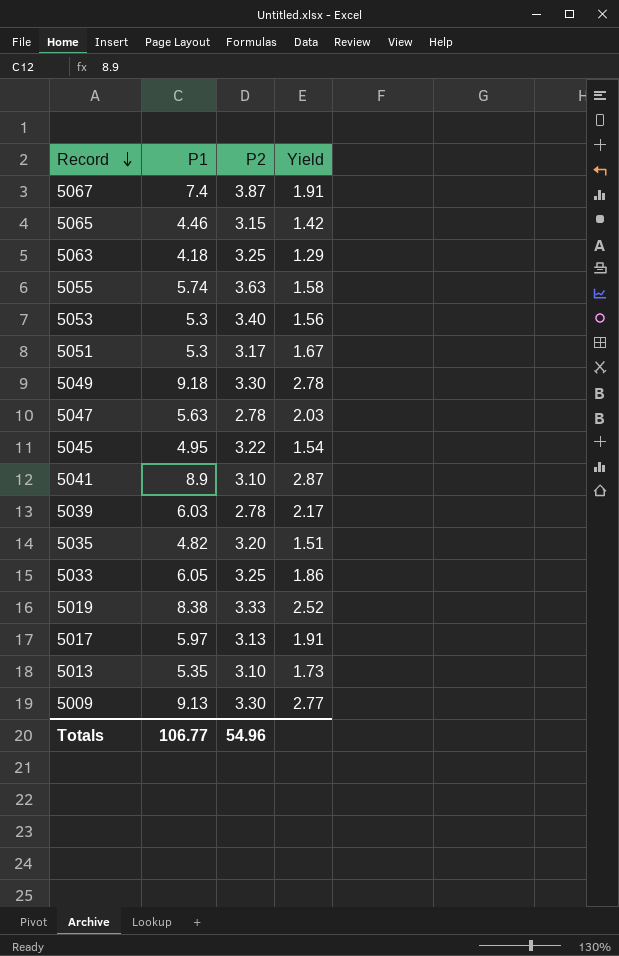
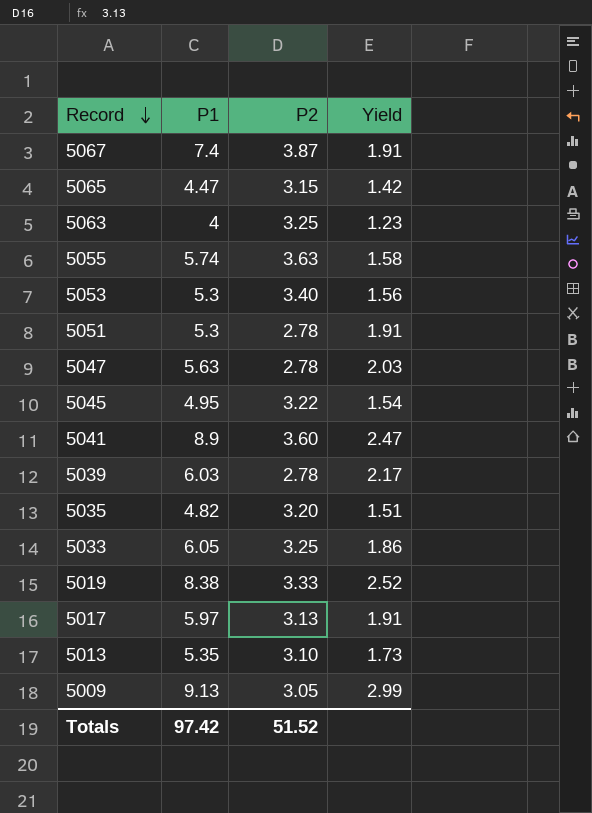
row 5049: 9.18 | 3.30 | 2.78 -> none
5065 | P1: 4.46 -> 4.47
5063 | P1: 4.18 -> 4
5063 | Yield: 1.29 -> 1.23
5051 | P2: 3.17 -> 2.78
5051 | Yield: 1.67 -> 1.91
5041 | P2: 3.10 -> 3.60
5041 | Yield: 2.87 -> 2.47
5009 | P2: 3.30 -> 3.05
5009 | Yield: 2.77 -> 2.99
Totals | P1: 106.77 -> 97.42
Totals | P2: 54.96 -> 51.52

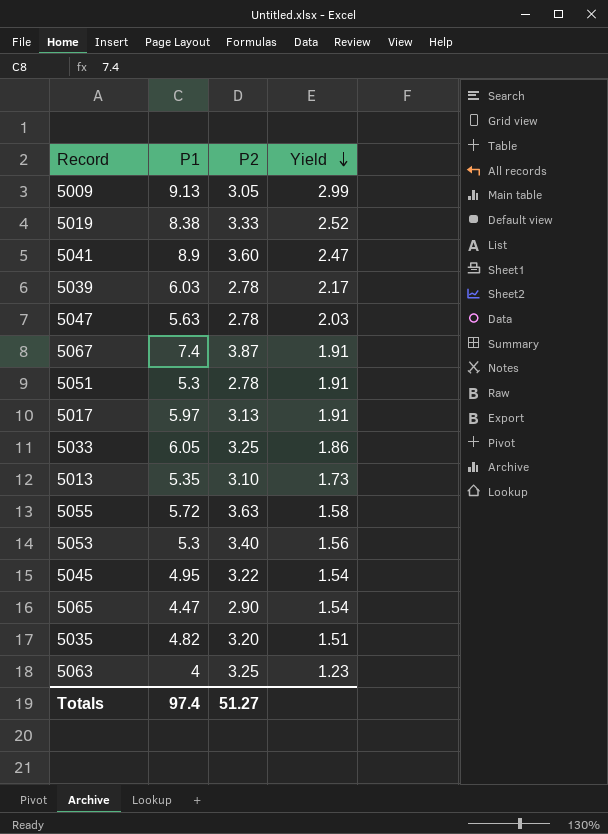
row order: Record descending -> Yield descending
5055 | P1: 5.74 -> 5.72
5065 | P2: 3.15 -> 2.90
5065 | Yield: 1.42 -> 1.54
Totals | P1: 97.42 -> 97.4
Totals | P2: 51.52 -> 51.27

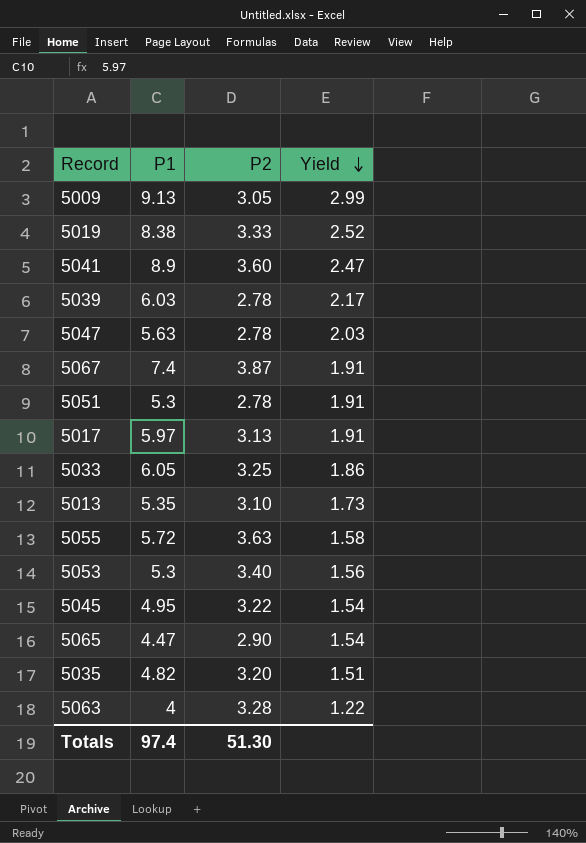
5063 | P2: 3.25 -> 3.28
5063 | Yield: 1.23 -> 1.22
Totals | P2: 51.27 -> 51.30

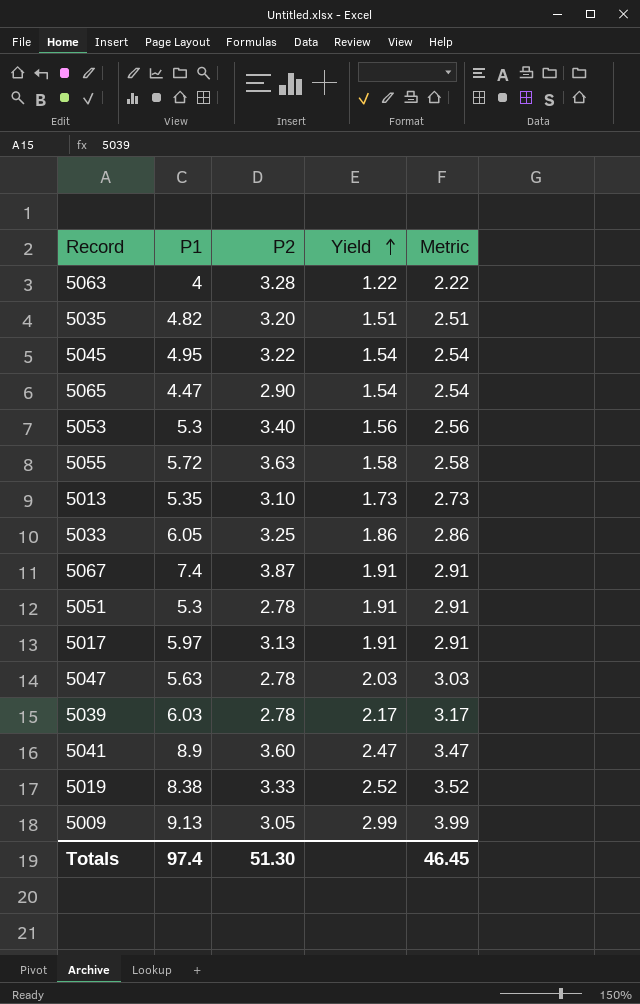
row order: Yield descending -> Yield ascending
column Metric | formula: none -> [Yield] + 1

